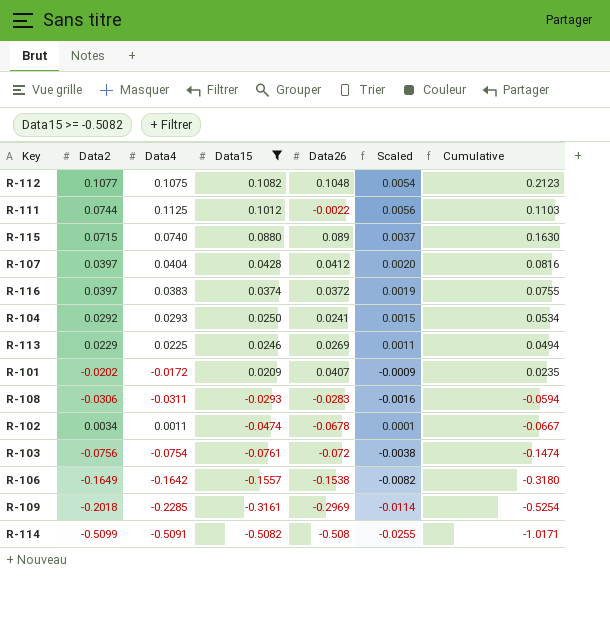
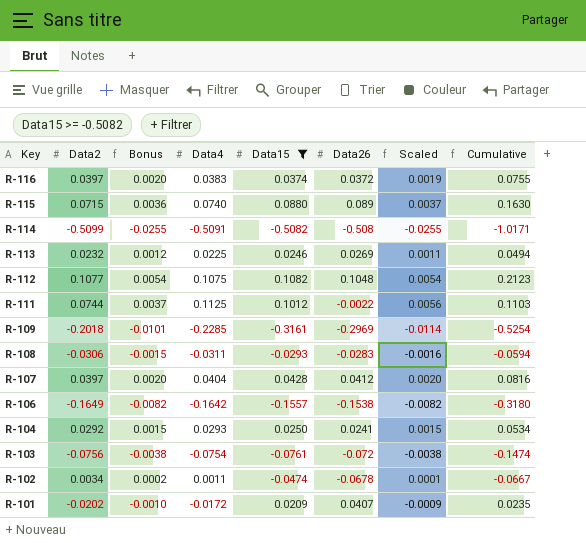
row order: Data15 descending -> Key descending
column Bonus | formula: none -> [Data2] * 0.05
R-113 | Data2: 0.0229 -> 0.0232

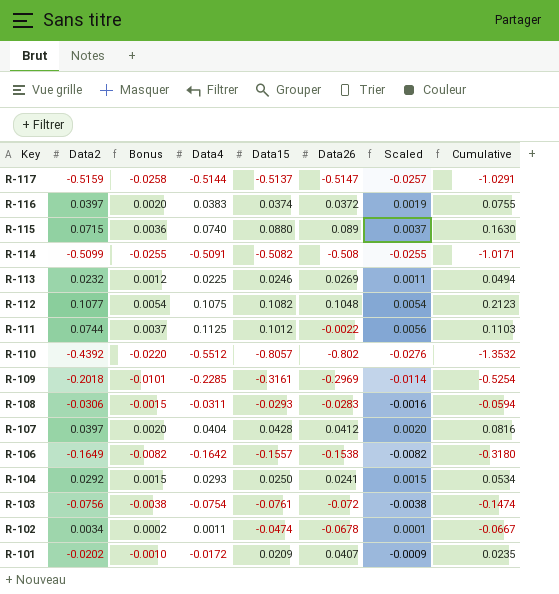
filter: Data15 >= -0.5082 -> none

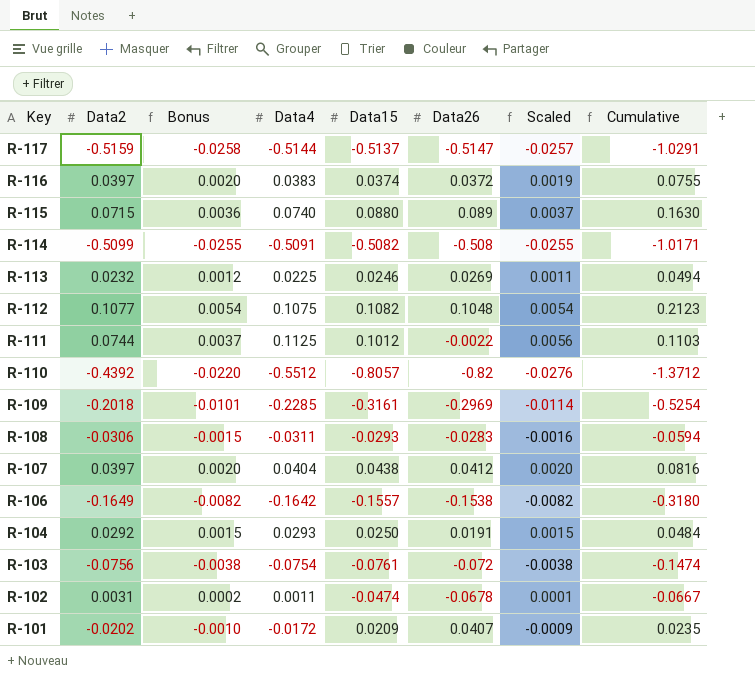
R-110 | Data26: -0.802 -> -0.82
R-110 | Cumulative: -1.3532 -> -1.3712
R-107 | Data15: 0.0428 -> 0.0438
R-104 | Data26: 0.0241 -> 0.0191
R-104 | Cumulative: 0.0534 -> 0.0484
R-102 | Data2: 0.0034 -> 0.0031

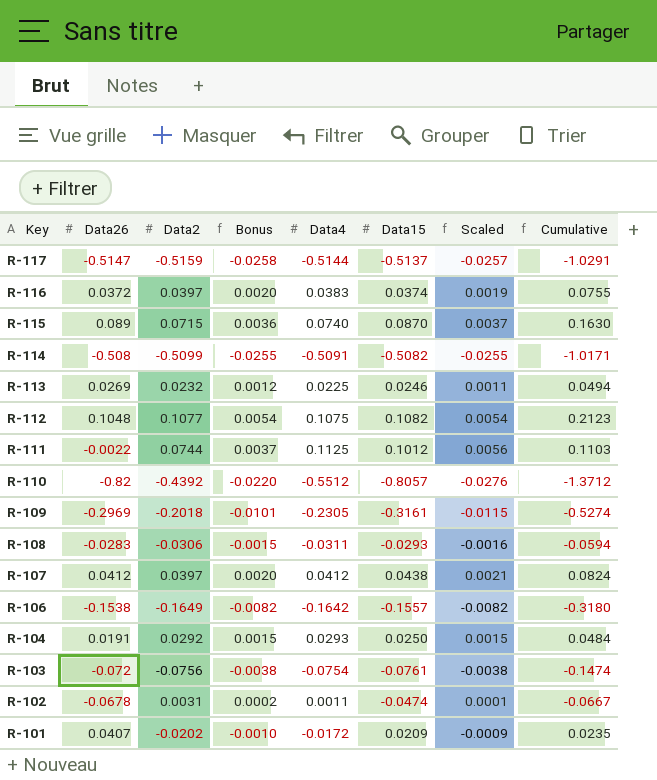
column Data26 | position: 6 -> 2
R-115 | Data15: 0.0880 -> 0.0870
R-109 | Data4: -0.2285 -> -0.2305
R-109 | Scaled: -0.0114 -> -0.0115
R-109 | Cumulative: -0.5254 -> -0.5274
R-107 | Data4: 0.0404 -> 0.0412
R-107 | Scaled: 0.0020 -> 0.0021
R-107 | Cumulative: 0.0816 -> 0.0824

